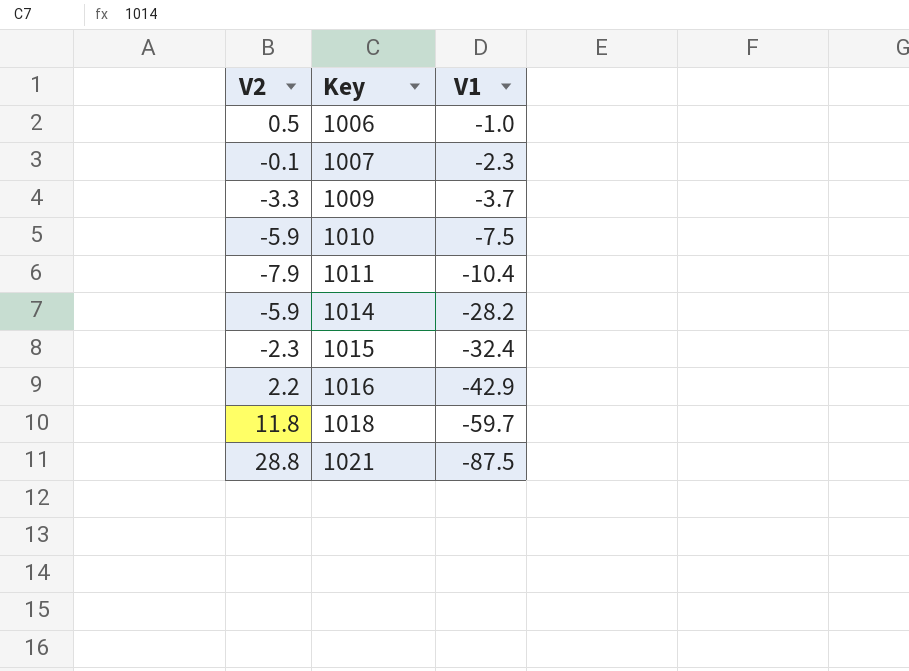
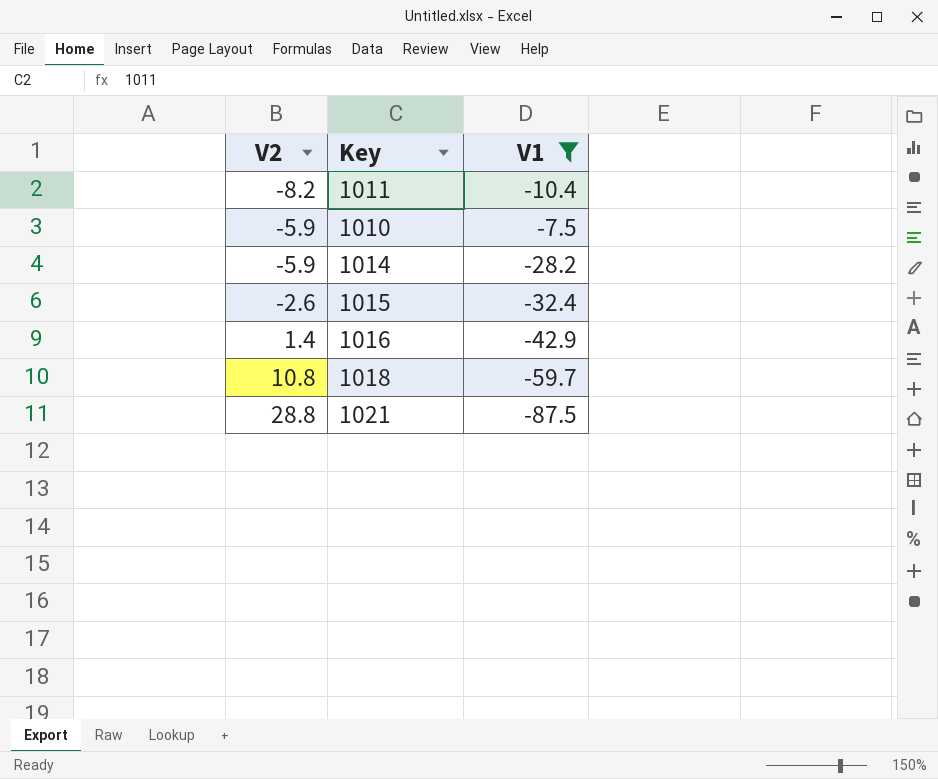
filter: none -> V1 <= -7.5
row order: Key ascending -> V2 ascending
1011 | V2: -7.9 -> -8.2
1015 | V2: -2.3 -> -2.6
1016 | V2: 2.2 -> 1.4
1018 | V2: 11.8 -> 10.8

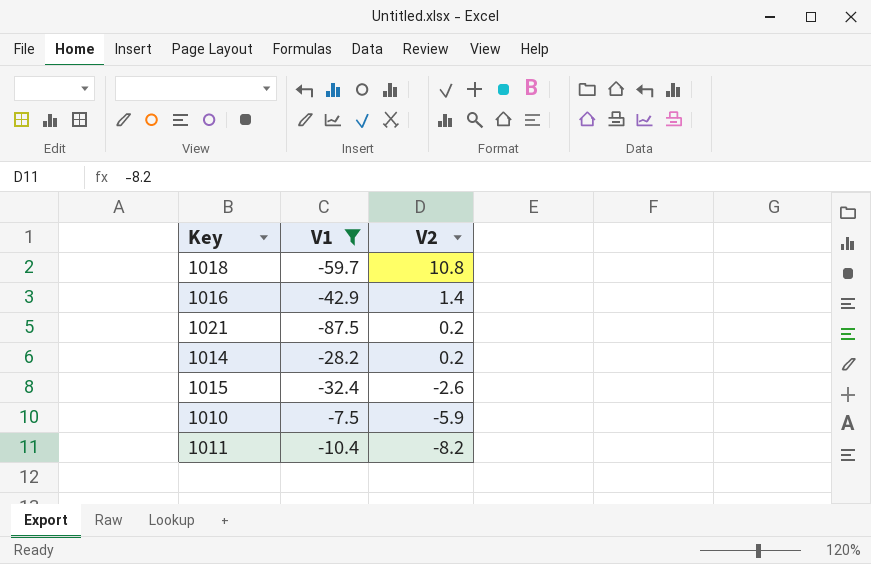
row order: V2 ascending -> V2 descending
column V2 | position: 1 -> 3
1021 | V2: 28.8 -> 0.2
1014 | V2: -5.9 -> 0.2

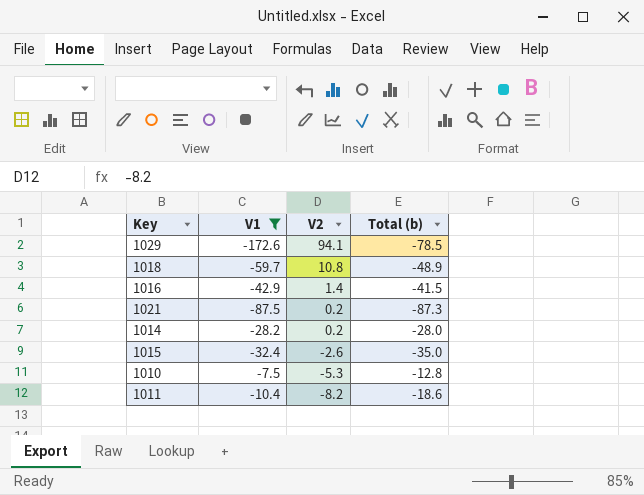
column Total (b) | formula: none -> [V1] + [V2]
row 1029: none -> -172.6 | 94.1 | -78.5
1010 | V2: -5.9 -> -5.3

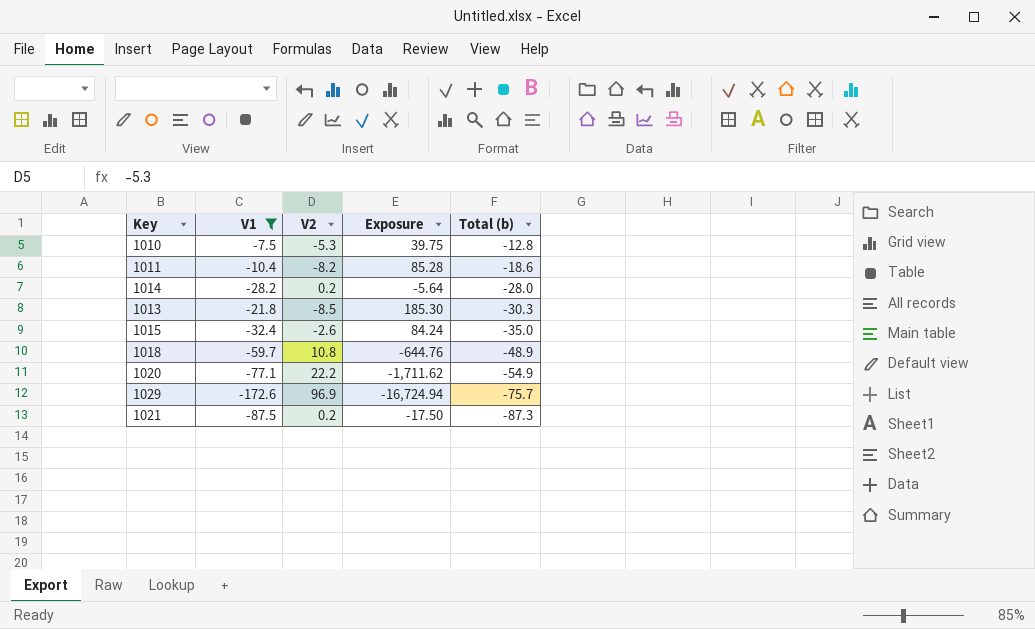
row order: V2 descending -> Total (b) descending
column Exposure | formula: none -> [V1] * [V2]
row 1016: -42.9 | 1.4 | -41.5 -> none
row 1013: none -> -21.8 | -8.5 | 185.30 | -30.3
row 1020: none -> -77.1 | 22.2 | -1,711.62 | -54.9
1029 | V2: 94.1 -> 96.9
1029 | Total (b): -78.5 -> -75.7

